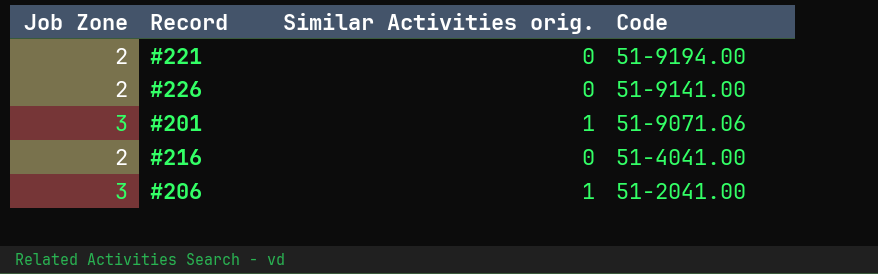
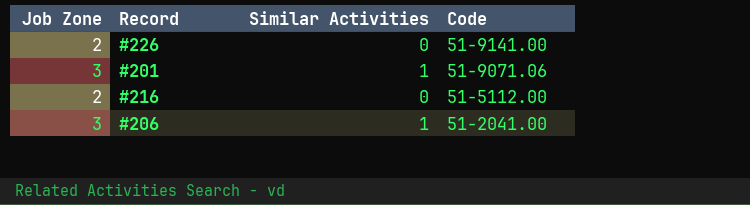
column name: Similar Activities orig. -> Similar Activities
row #221: 2 | 0 | 51-9194.00 -> none
#216 | Code: 51-4041.00 -> 51-5112.00

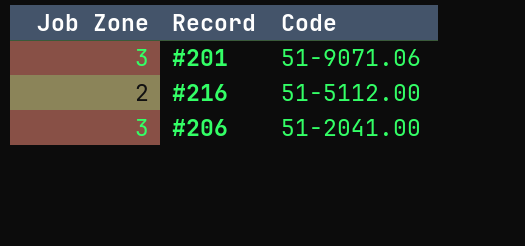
column Similar Activities | position: 3 -> none
row #226: 2 | 0 | 51-9141.00 -> none

